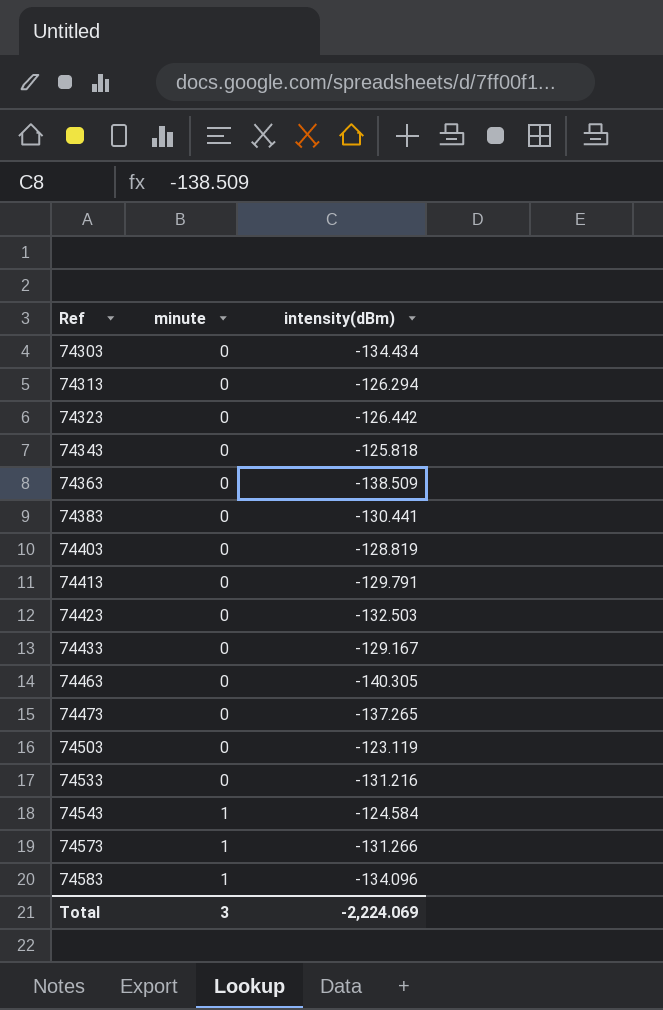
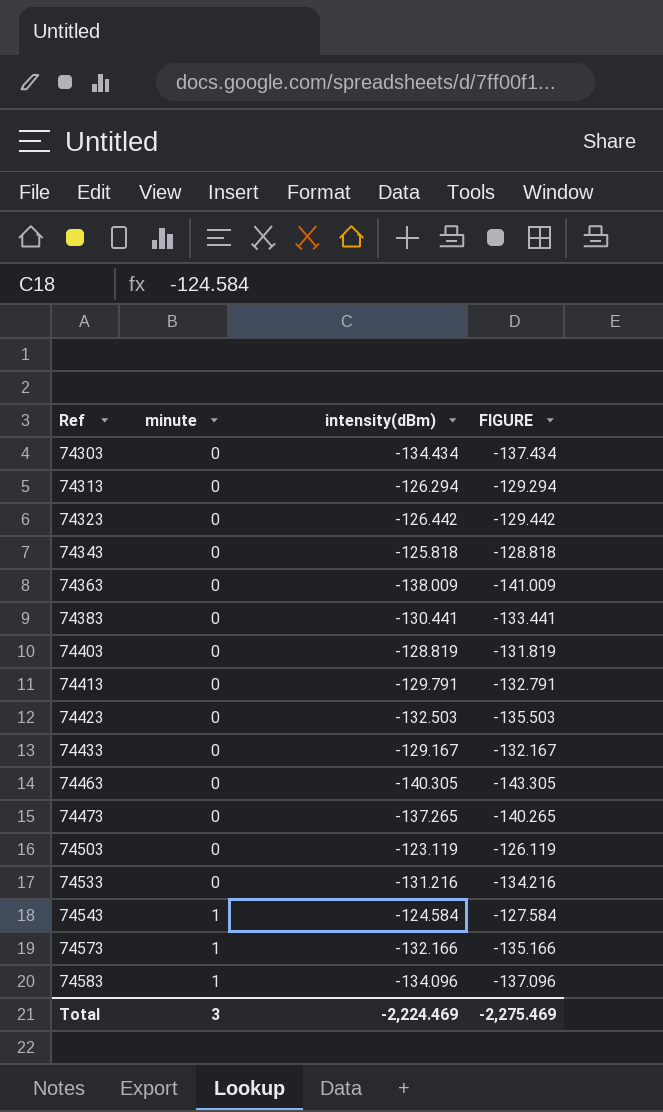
column FIGURE | formula: none -> [intensity(dBm)] - 3
74363 | intensity(dBm): -138.509 -> -138.009
74573 | intensity(dBm): -131.266 -> -132.166
Total | intensity(dBm): -2,224.069 -> -2,224.469

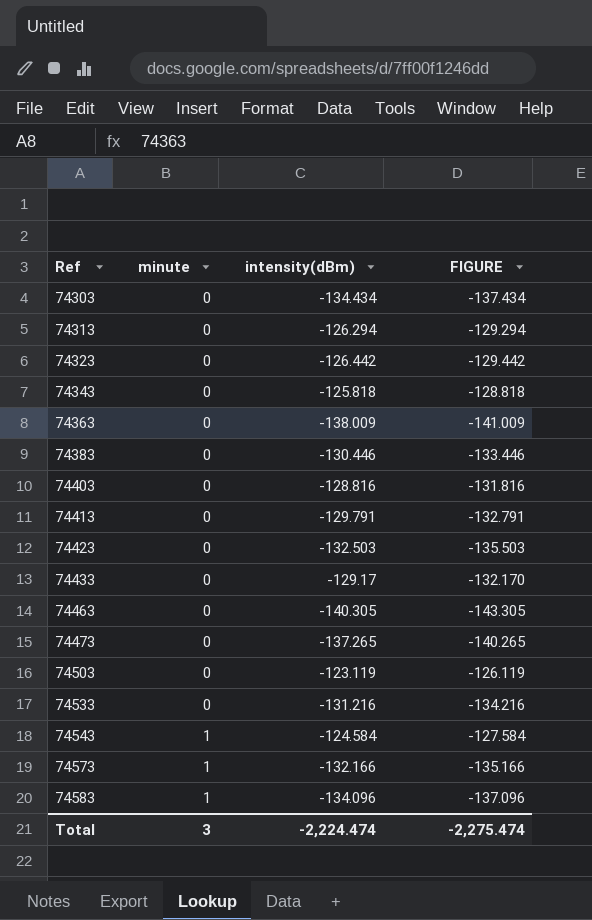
74383 | intensity(dBm): -130.441 -> -130.446
74383 | FIGURE: -133.441 -> -133.446
74403 | intensity(dBm): -128.819 -> -128.816
74403 | FIGURE: -131.819 -> -131.816
74433 | intensity(dBm): -129.167 -> -129.17
74433 | FIGURE: -132.167 -> -132.170
Total | intensity(dBm): -2,224.469 -> -2,224.474
Total | FIGURE: -2,275.469 -> -2,275.474

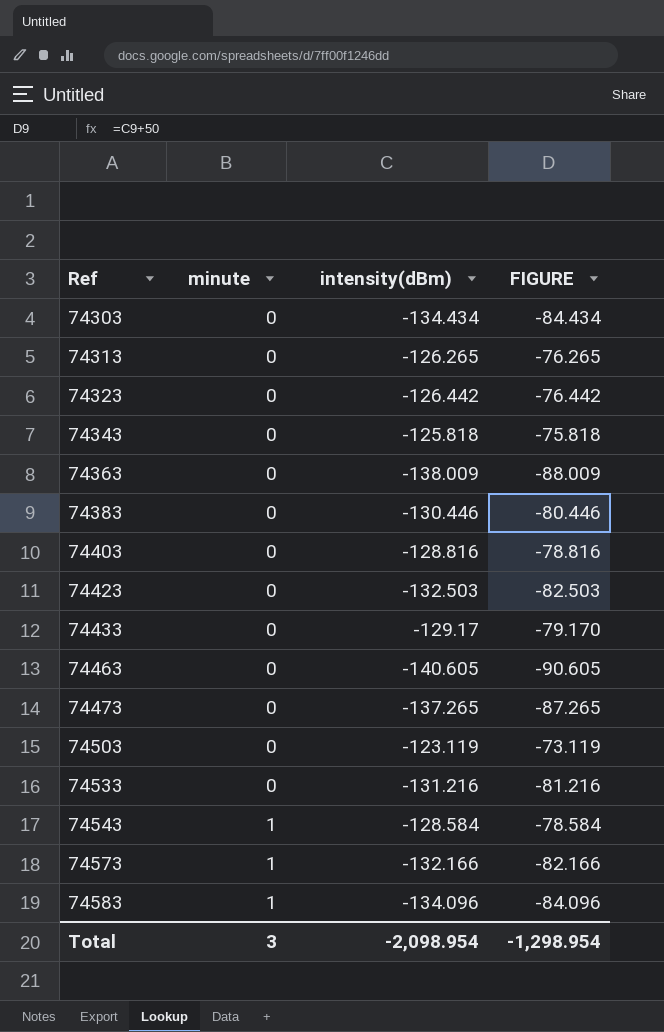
column FIGURE | formula: [intensity(dBm)] - 3 -> [intensity(dBm)] + 50
row 74413: 0 | -129.791 | -132.791 -> none
74313 | intensity(dBm): -126.294 -> -126.265
74463 | intensity(dBm): -140.305 -> -140.605
74543 | intensity(dBm): -124.584 -> -128.584
Total | intensity(dBm): -2,224.474 -> -2,098.954
Total | FIGURE: -2,275.474 -> -1,298.954

